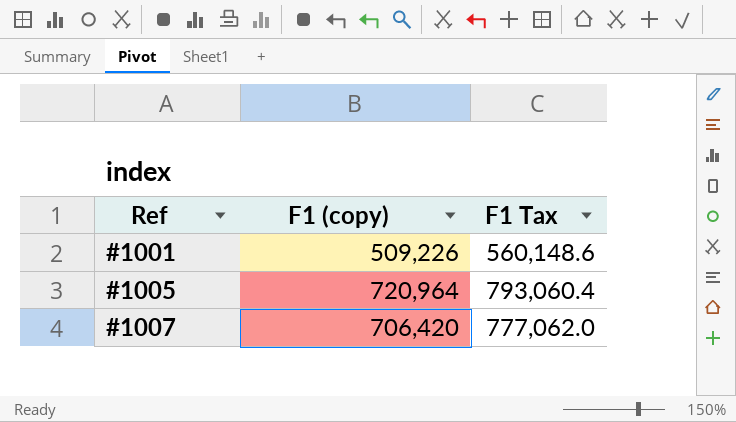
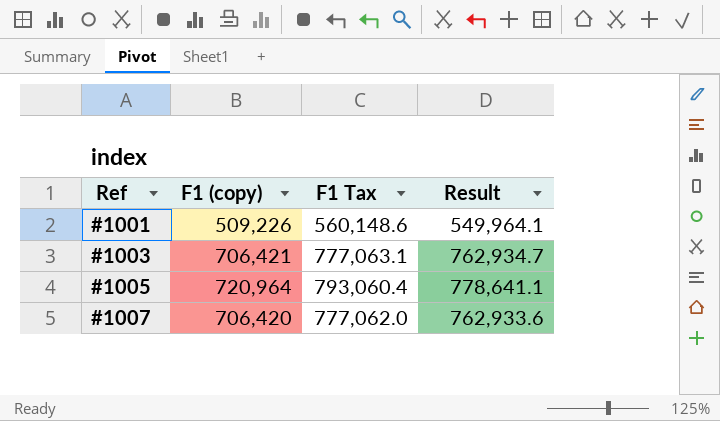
column Result | formula: none -> [F1 (copy)] * 1.08
row #1003: none -> 706,421 | 777,063.1 | 762,934.7

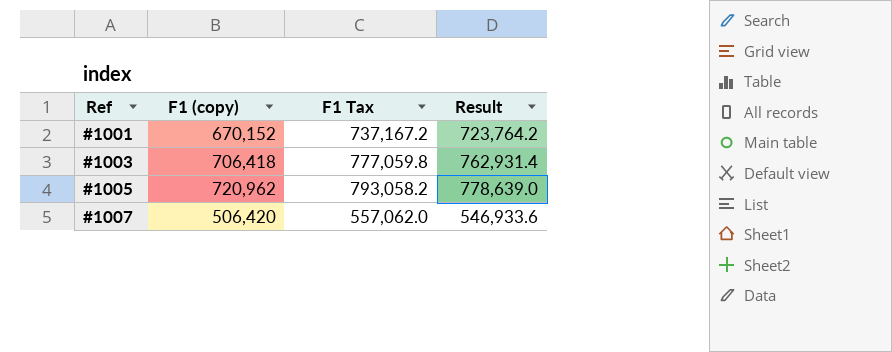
#1001 | F1 (copy): 509,226 -> 670,152
#1001 | F1 Tax: 560,148.6 -> 737,167.2
#1001 | Result: 549,964.1 -> 723,764.2
#1003 | F1 (copy): 706,421 -> 706,418
#1003 | F1 Tax: 777,063.1 -> 777,059.8
#1003 | Result: 762,934.7 -> 762,931.4
#1005 | F1 (copy): 720,964 -> 720,962
#1005 | F1 Tax: 793,060.4 -> 793,058.2
#1005 | Result: 778,641.1 -> 778,639.0
#1007 | F1 (copy): 706,420 -> 506,420
#1007 | F1 Tax: 777,062.0 -> 557,062.0
#1007 | Result: 762,933.6 -> 546,933.6

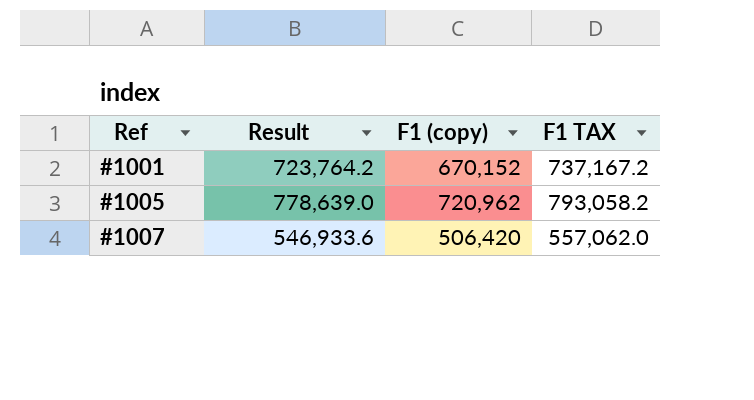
column Result | position: 4 -> 2
column name: F1 Tax -> F1 TAX
row #1003: 706,418 | 777,059.8 | 762,931.4 -> none

